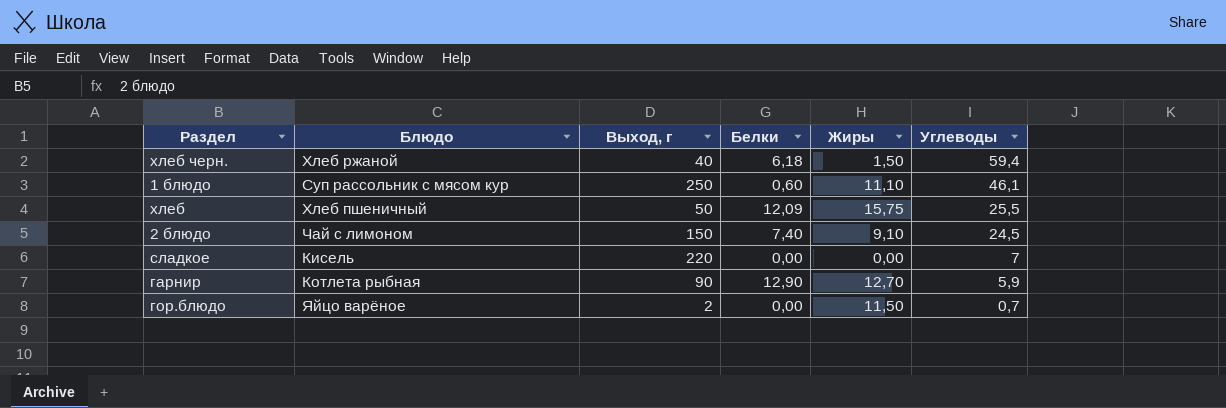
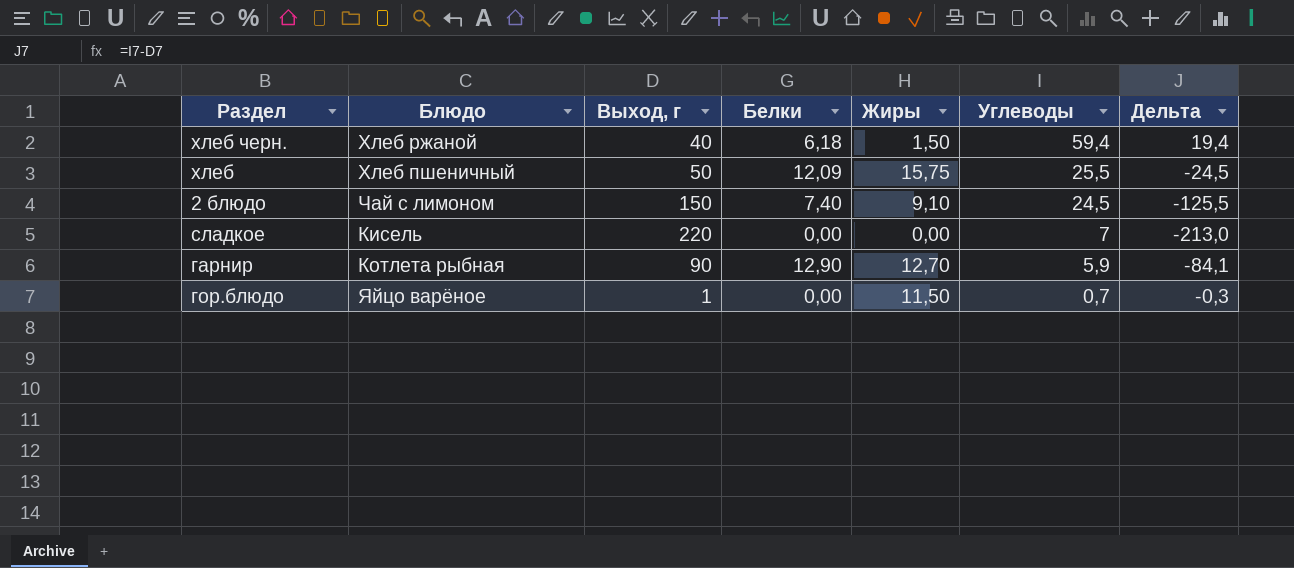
column Дельта | formula: none -> [Углеводы] - [Выход, г]
row 1 блюдо: Суп рассольник с мясом кур | 250 | 0,60 | 11,10 | 46,1 -> none
гор.блюдо | Выход, г: 2 -> 1

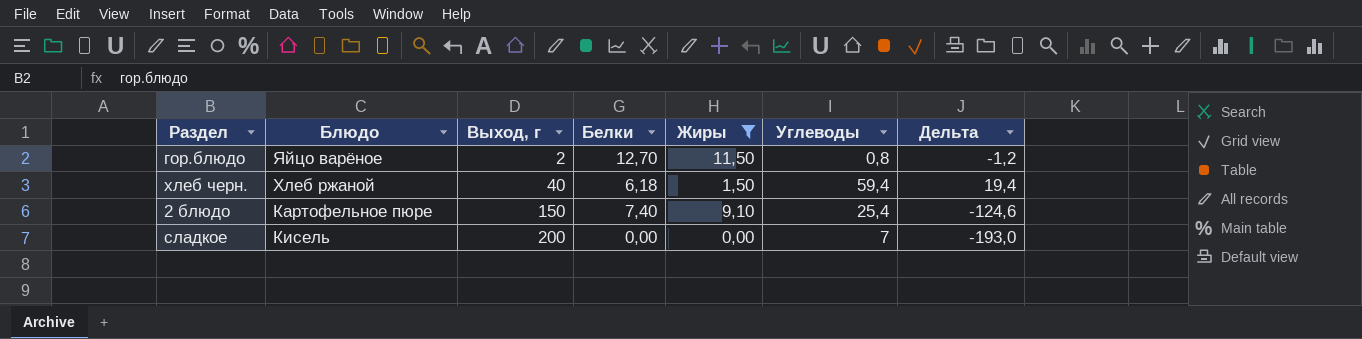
filter: none -> Жиры <= 11,50
row order: Углеводы descending -> Выход, г ascending
гор.блюдо | Выход, г: 1 -> 2
гор.блюдо | Белки: 0,00 -> 12,70
гор.блюдо | Углеводы: 0,7 -> 0,8
гор.блюдо | Дельта: -0,3 -> -1,2
2 блюдо | Блюдо: Чай с лимоном -> Картофельное пюре
2 блюдо | Углеводы: 24,5 -> 25,4
2 блюдо | Дельта: -125,5 -> -124,6
сладкое | Выход, г: 220 -> 200
сладкое | Дельта: -213,0 -> -193,0

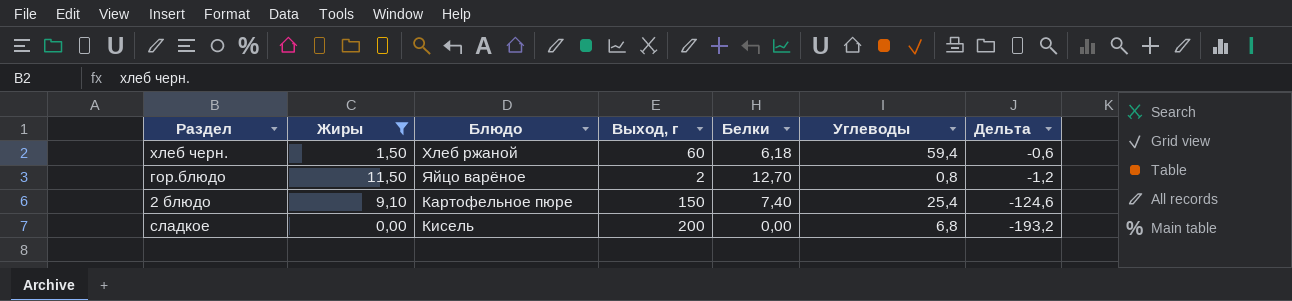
row order: Выход, г ascending -> Дельта descending
column Жиры | position: 5 -> 2
хлеб черн. | Выход, г: 40 -> 60
хлеб черн. | Дельта: 19,4 -> -0,6
сладкое | Углеводы: 7 -> 6,8
сладкое | Дельта: -193,0 -> -193,2

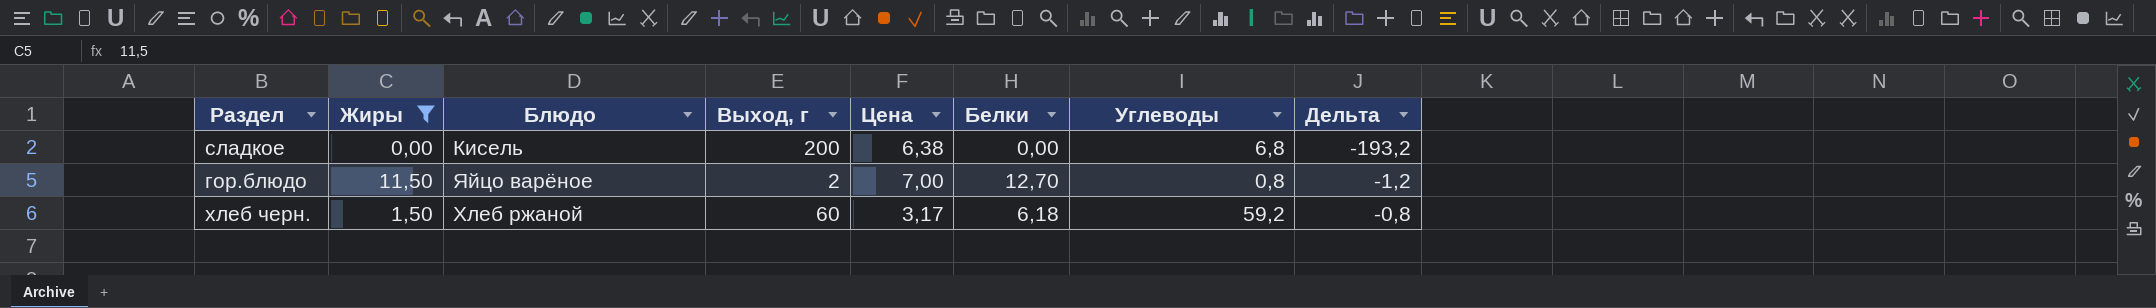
row order: Дельта descending -> Дельта ascending
column Цена | position: none -> 5
row 2 блюдо: 9,10 | Картофельное пюре | 150 | 7,40 | 25,4 | -124,6 -> none
хлеб черн. | Углеводы: 59,4 -> 59,2
хлеб черн. | Дельта: -0,6 -> -0,8

